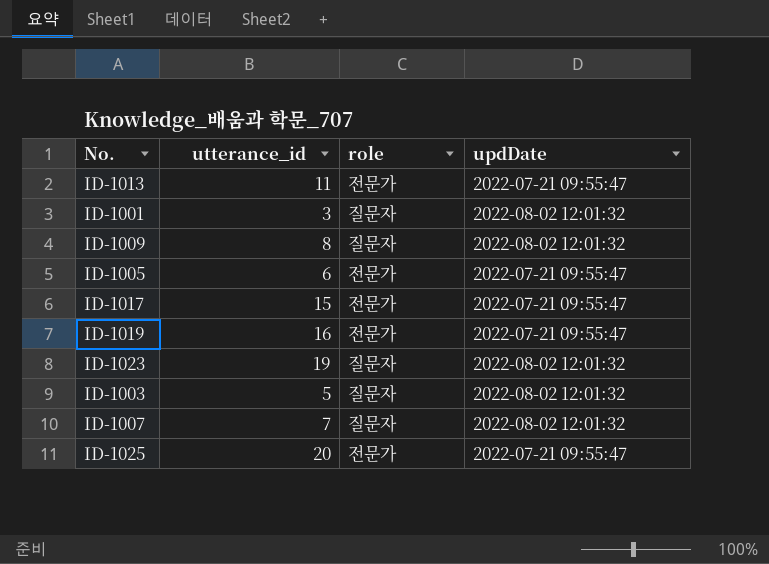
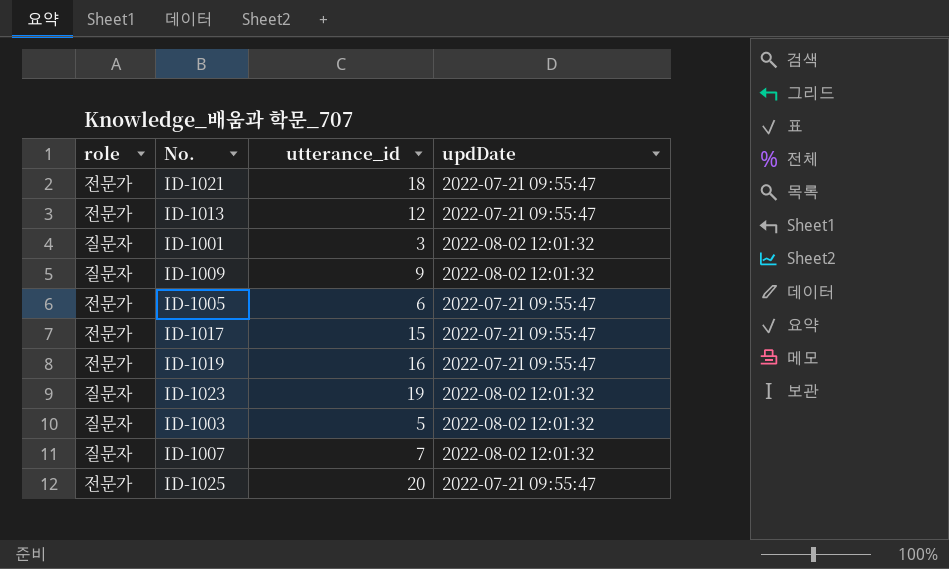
column role | position: 3 -> 1
row ID-1021: none -> 전문가 | 18 | 2022-07-21 09:55:47
ID-1013 | utterance_id: 11 -> 12
ID-1009 | utterance_id: 8 -> 9

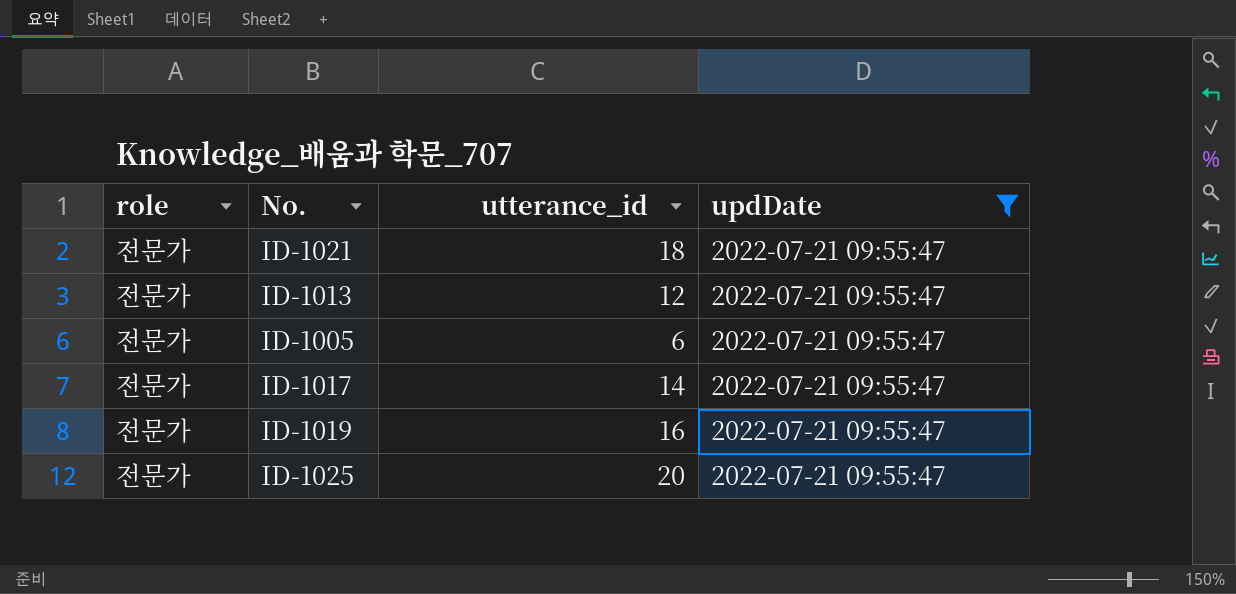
filter: none -> updDate = 2022-07-21 09:55:47
ID-1017 | utterance_id: 15 -> 14

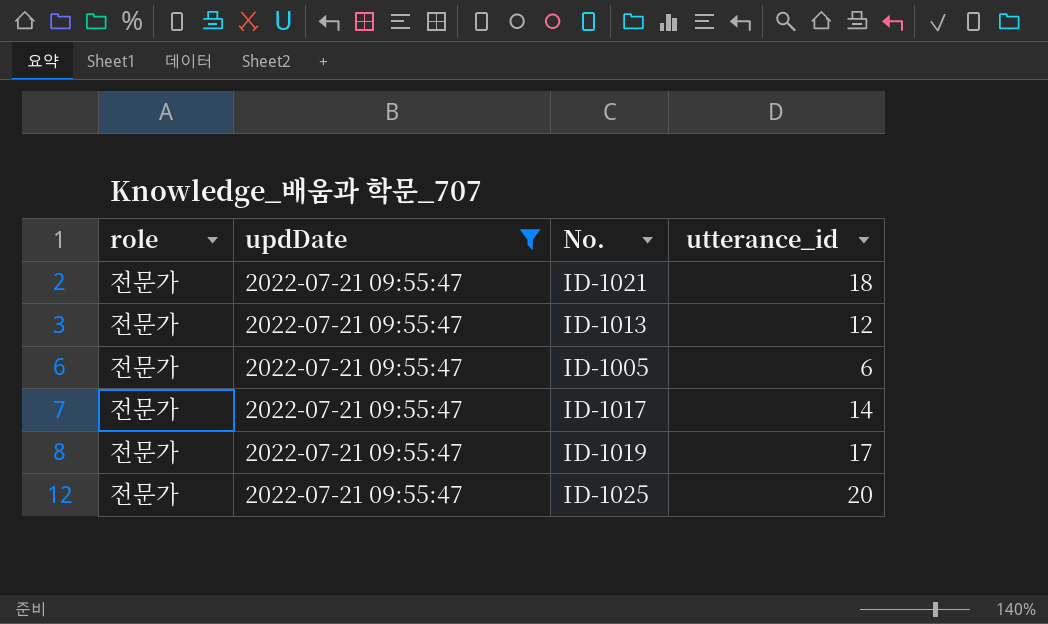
column updDate | position: 4 -> 2
ID-1019 | utterance_id: 16 -> 17

